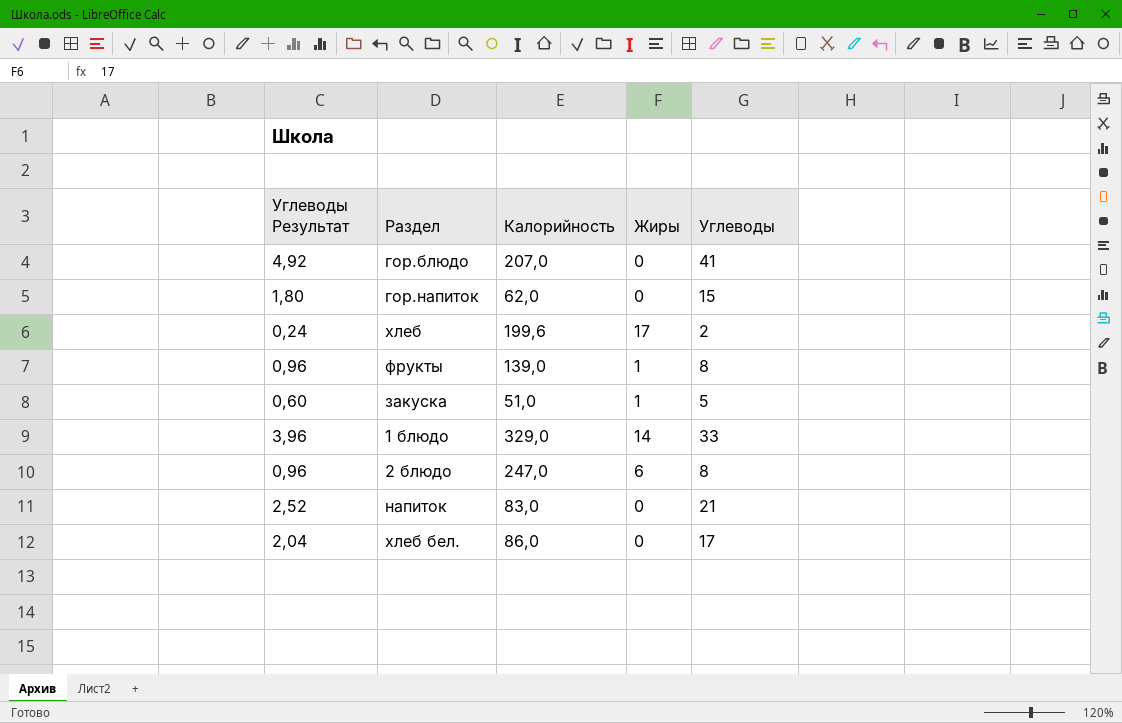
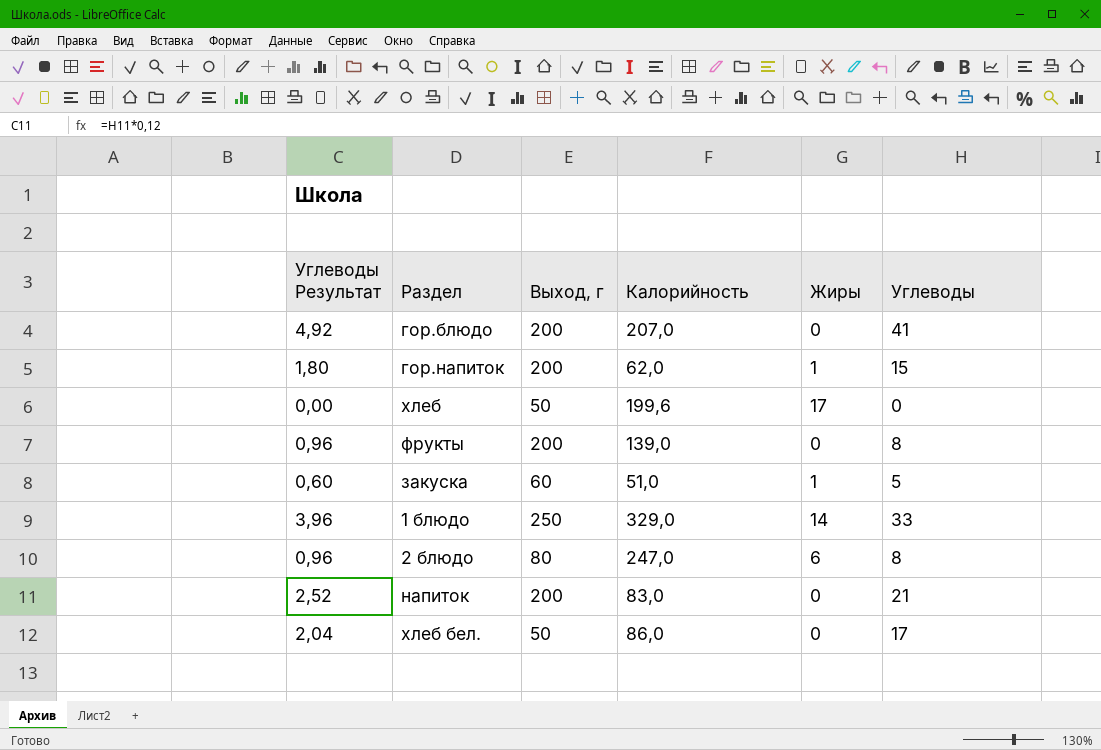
column Выход, г | position: none -> 3
гор.напиток | Жиры: 0 -> 1
хлеб | Углеводы Результат: 0,24 -> 0,00
хлеб | Углеводы: 2 -> 0
фрукты | Жиры: 1 -> 0

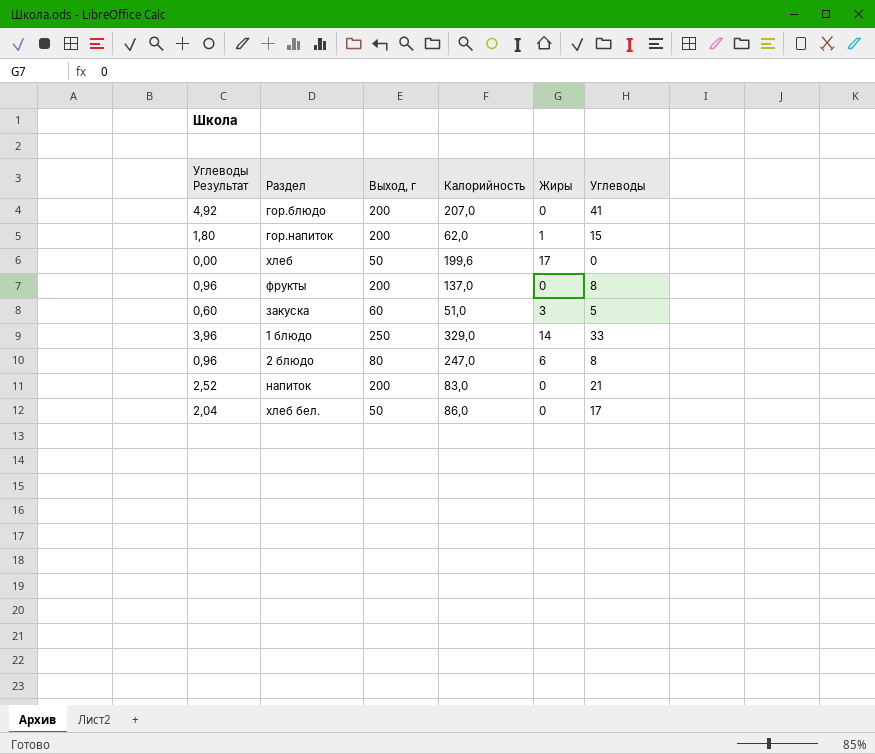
фрукты | Калорийность: 139,0 -> 137,0
закуска | Жиры: 1 -> 3

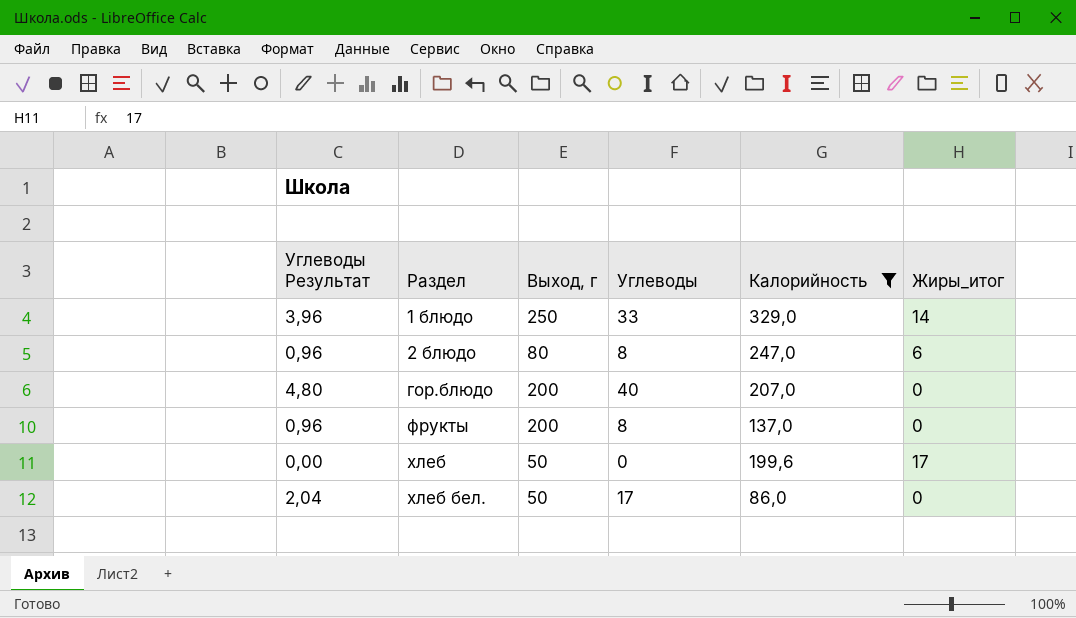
filter: none -> Калорийность >= 86,0
row order: none -> Раздел ascending
column Углеводы | position: 6 -> 4
column name: Жиры -> Жиры_итог
гор.блюдо | Углеводы Результат: 4,92 -> 4,80
гор.блюдо | Углеводы: 41 -> 40

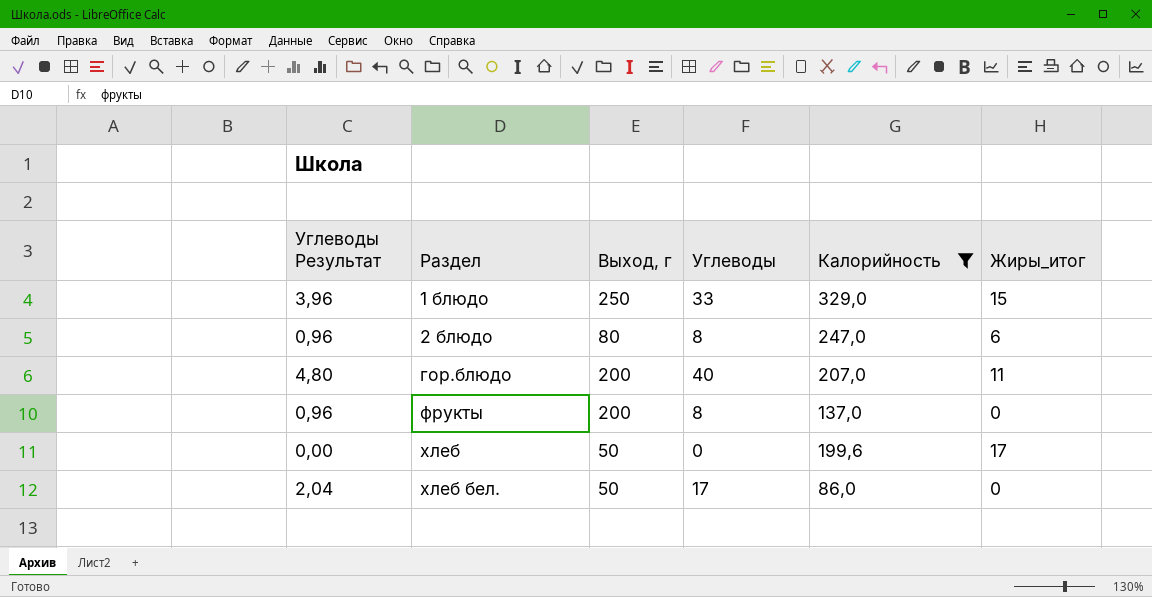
1 блюдо | Жиры_итог: 14 -> 15
гор.блюдо | Жиры_итог: 0 -> 11

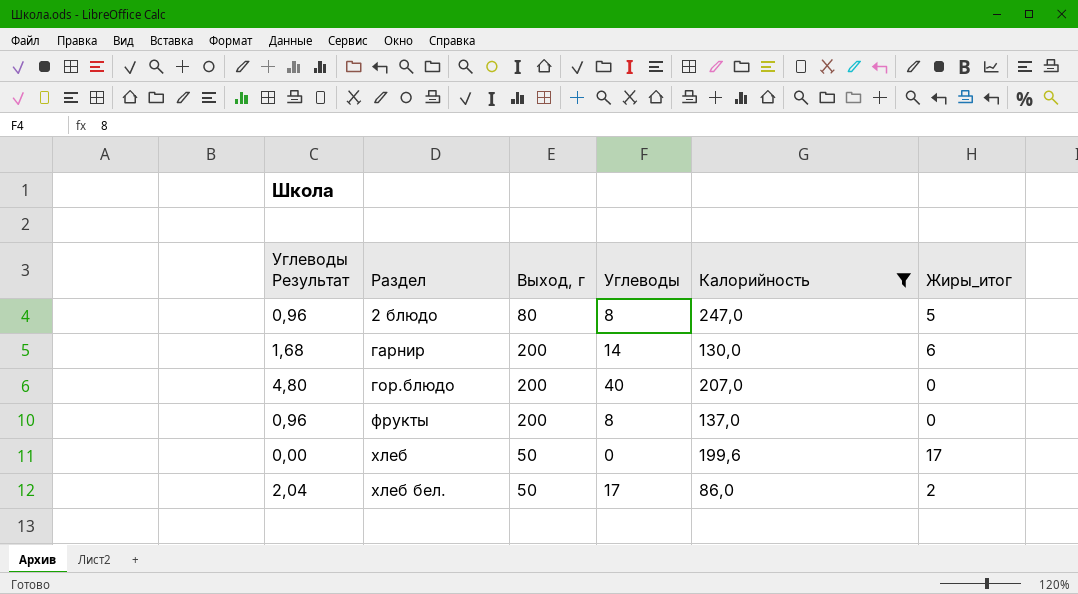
row 1 блюдо: 3,96 | 250 | 33 | 329,0 | 15 -> none
2 блюдо | Жиры_итог: 6 -> 5
row гарнир: none -> 1,68 | 200 | 14 | 130,0 | 6
гор.блюдо | Жиры_итог: 11 -> 0
хлеб бел. | Жиры_итог: 0 -> 2

